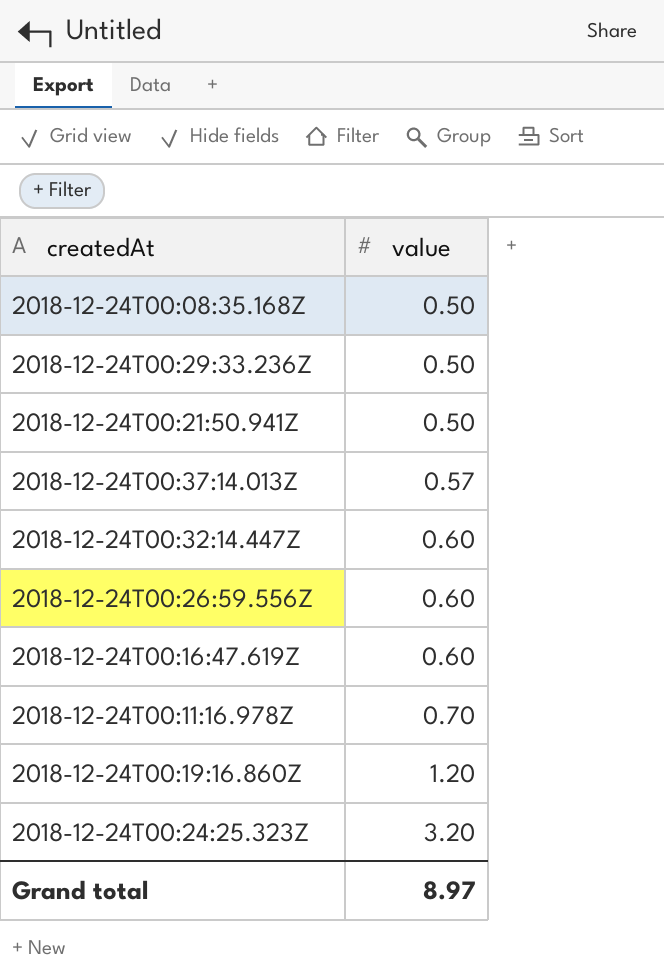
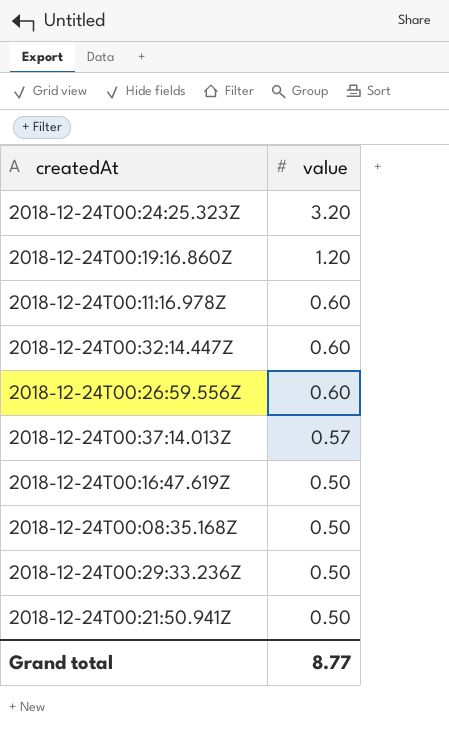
row order: value ascending -> value descending
2018-12-24T00:11:16.978Z | value: 0.70 -> 0.60
2018-12-24T00:16:47.619Z | value: 0.60 -> 0.50
Grand total | value: 8.97 -> 8.77

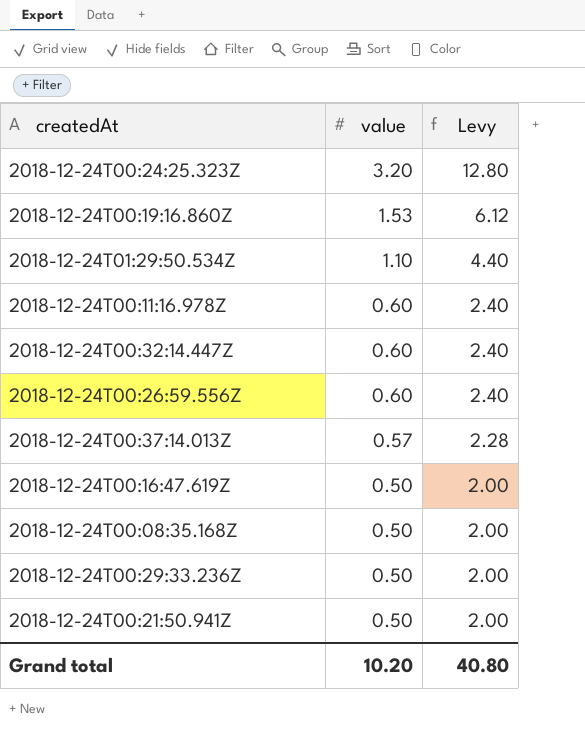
column Levy | formula: none -> [value] * 4
2018-12-24T00:19:16.860Z | value: 1.20 -> 1.53
row 2018-12-24T01:29:50.534Z: none -> 1.10 | 4.40
Grand total | value: 8.77 -> 10.20

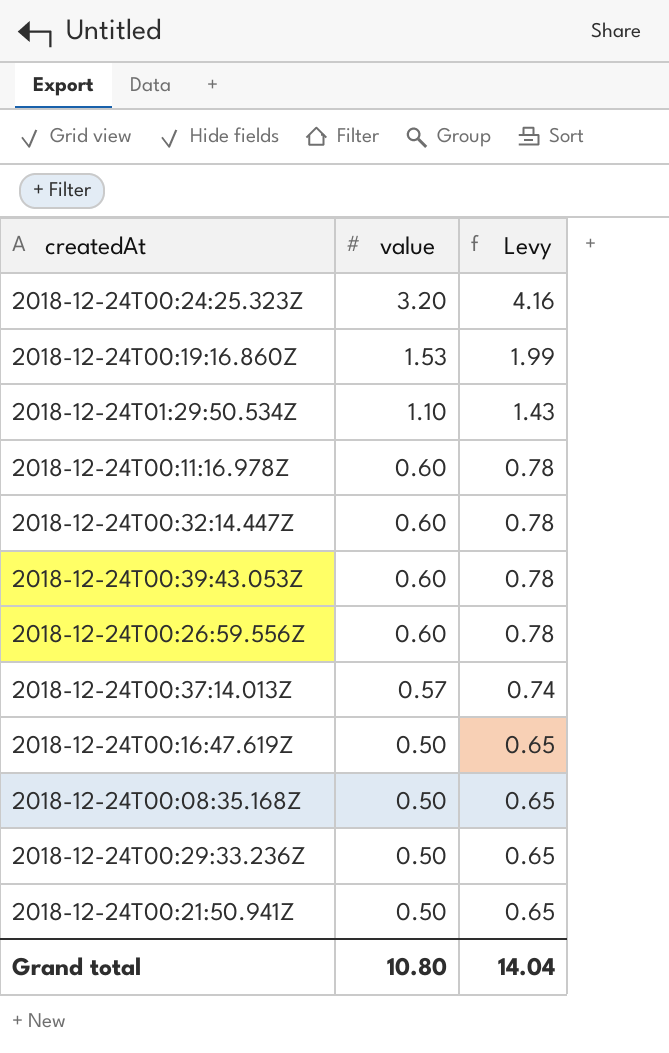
column Levy | formula: [value] * 4 -> [value] * 1.3
row 2018-12-24T00:39:43.053Z: none -> 0.60 | 0.78
Grand total | value: 10.20 -> 10.80
Grand total | Levy: 40.80 -> 14.04

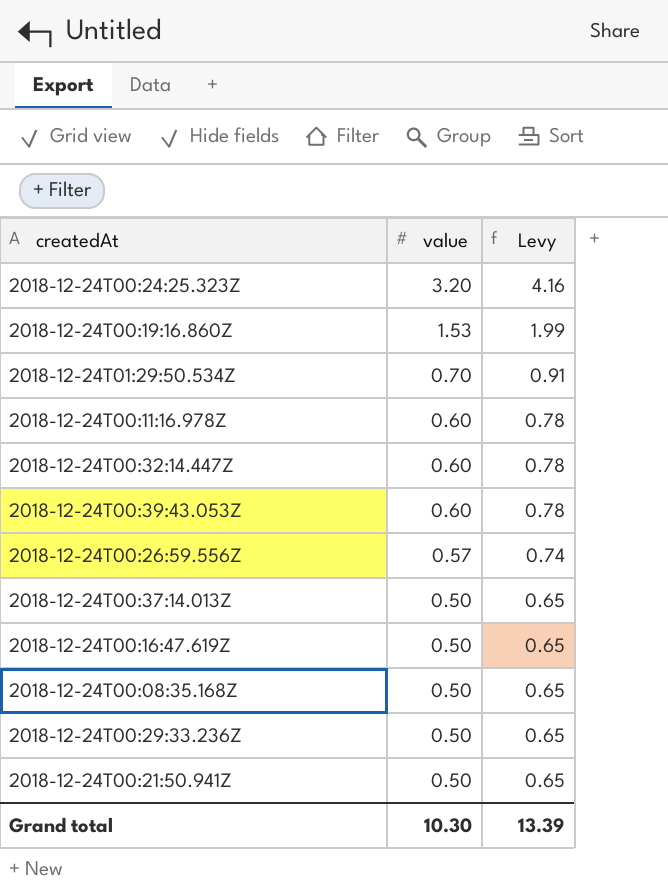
2018-12-24T01:29:50.534Z | value: 1.10 -> 0.70
2018-12-24T01:29:50.534Z | Levy: 1.43 -> 0.91
2018-12-24T00:26:59.556Z | value: 0.60 -> 0.57
2018-12-24T00:26:59.556Z | Levy: 0.78 -> 0.74
2018-12-24T00:37:14.013Z | value: 0.57 -> 0.50
2018-12-24T00:37:14.013Z | Levy: 0.74 -> 0.65
Grand total | value: 10.80 -> 10.30
Grand total | Levy: 14.04 -> 13.39

